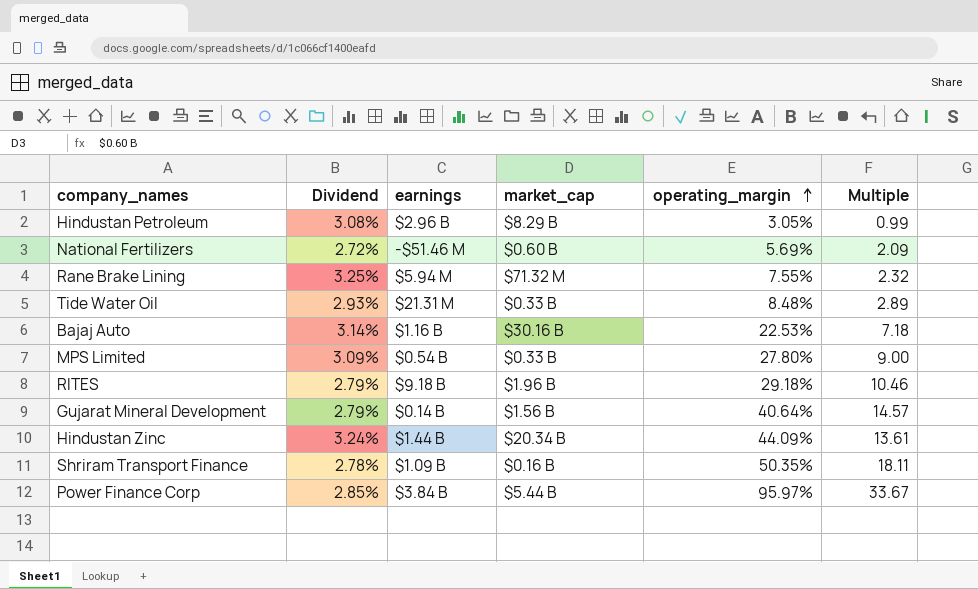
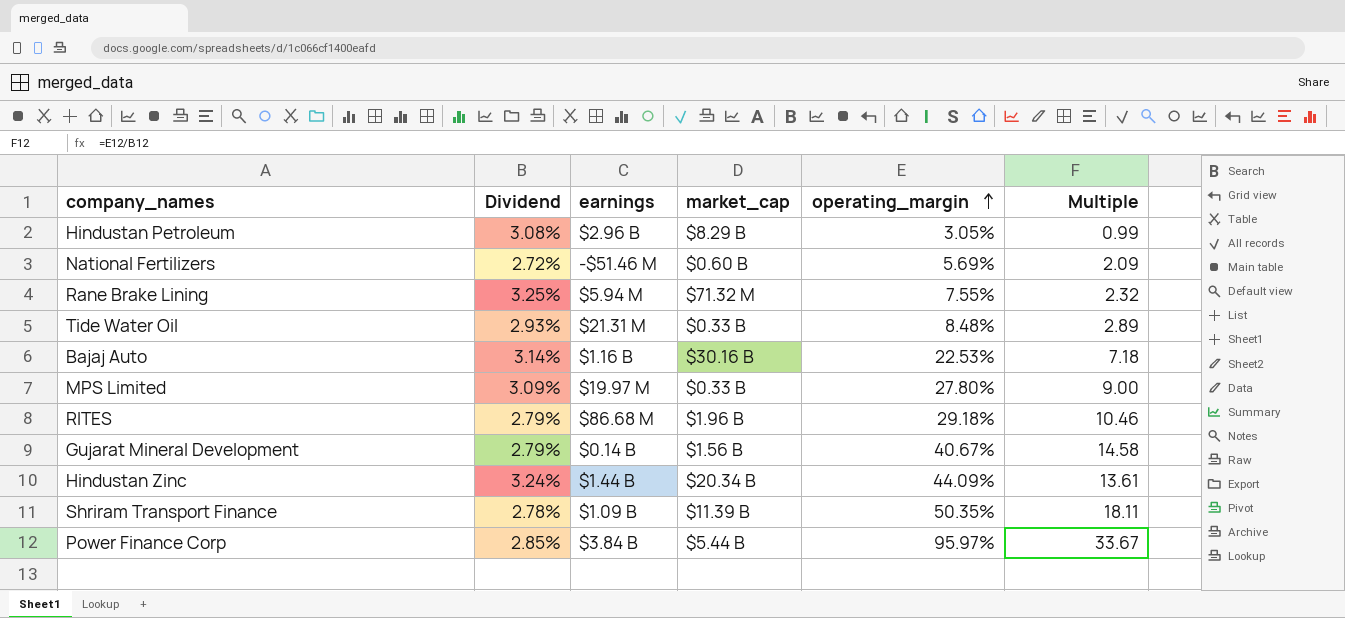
MPS Limited | earnings: $0.54 B -> $19.97 M
RITES | earnings: $9.18 B -> $86.68 M
Gujarat Mineral Development | operating_margin: 40.64% -> 40.67%
Gujarat Mineral Development | Multiple: 14.57 -> 14.58
Shriram Transport Finance | market_cap: $0.16 B -> $11.39 B

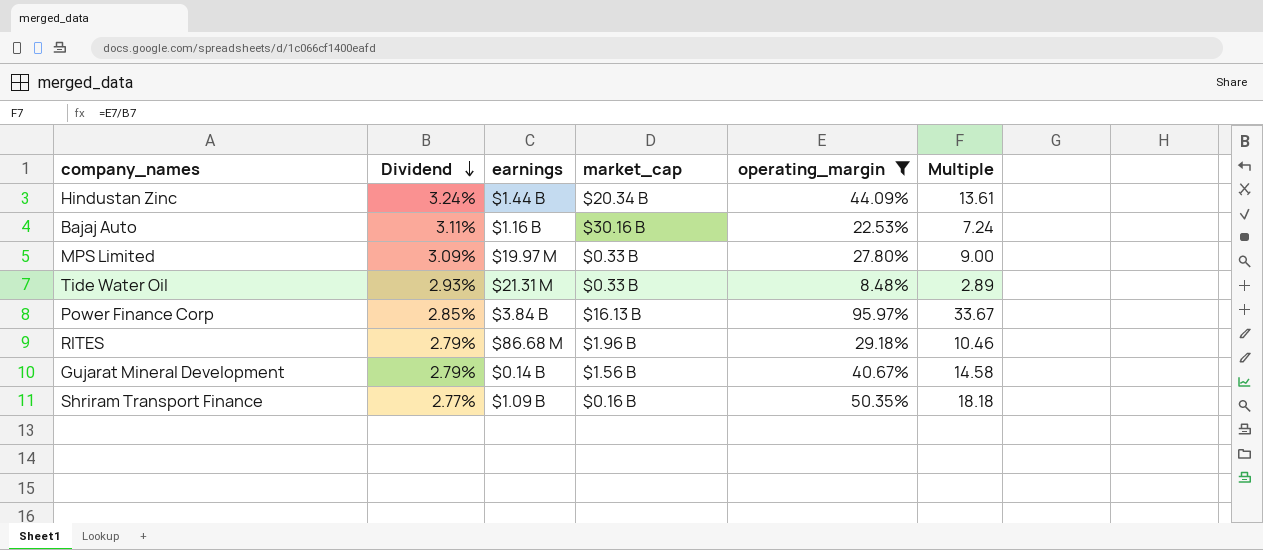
filter: none -> operating_margin >= 8.48%
row order: operating_margin ascending -> Dividend descending
Bajaj Auto | Dividend: 3.14% -> 3.11%
Bajaj Auto | Multiple: 7.18 -> 7.24
Power Finance Corp | market_cap: $5.44 B -> $16.13 B
Shriram Transport Finance | Dividend: 2.78% -> 2.77%
Shriram Transport Finance | market_cap: $11.39 B -> $0.16 B
Shriram Transport Finance | Multiple: 18.11 -> 18.18

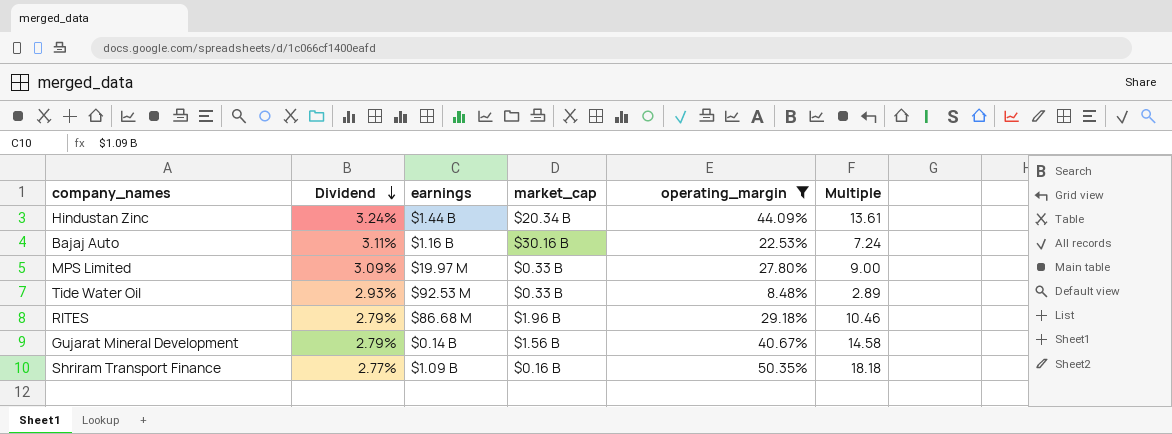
row Power Finance Corp: 2.85% | $3.84 B | $16.13 B | 95.97% | 33.67 -> none
Tide Water Oil | earnings: $21.31 M -> $92.53 M

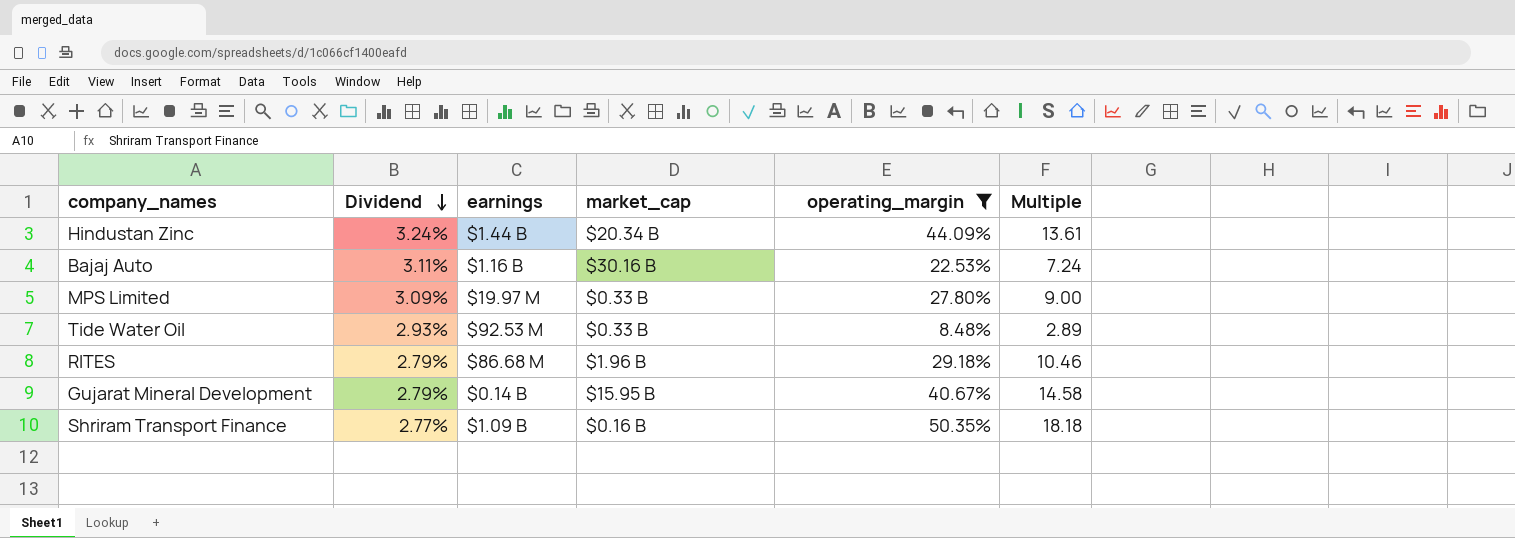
Gujarat Mineral Development | market_cap: $1.56 B -> $15.95 B

